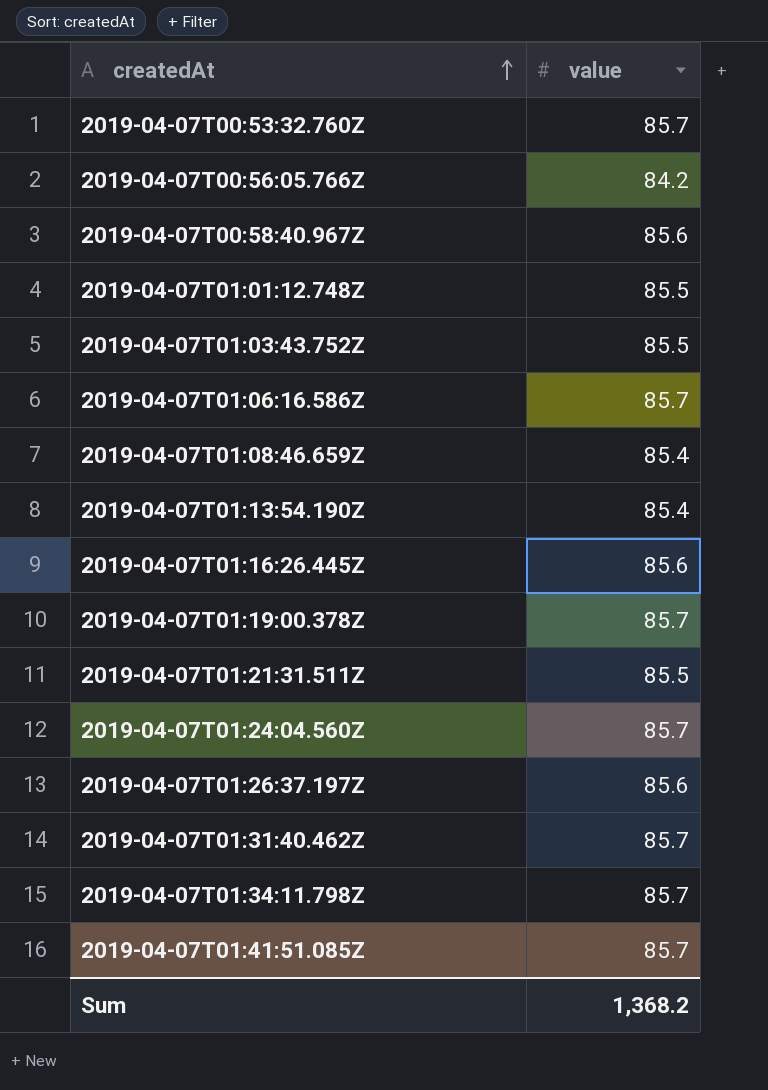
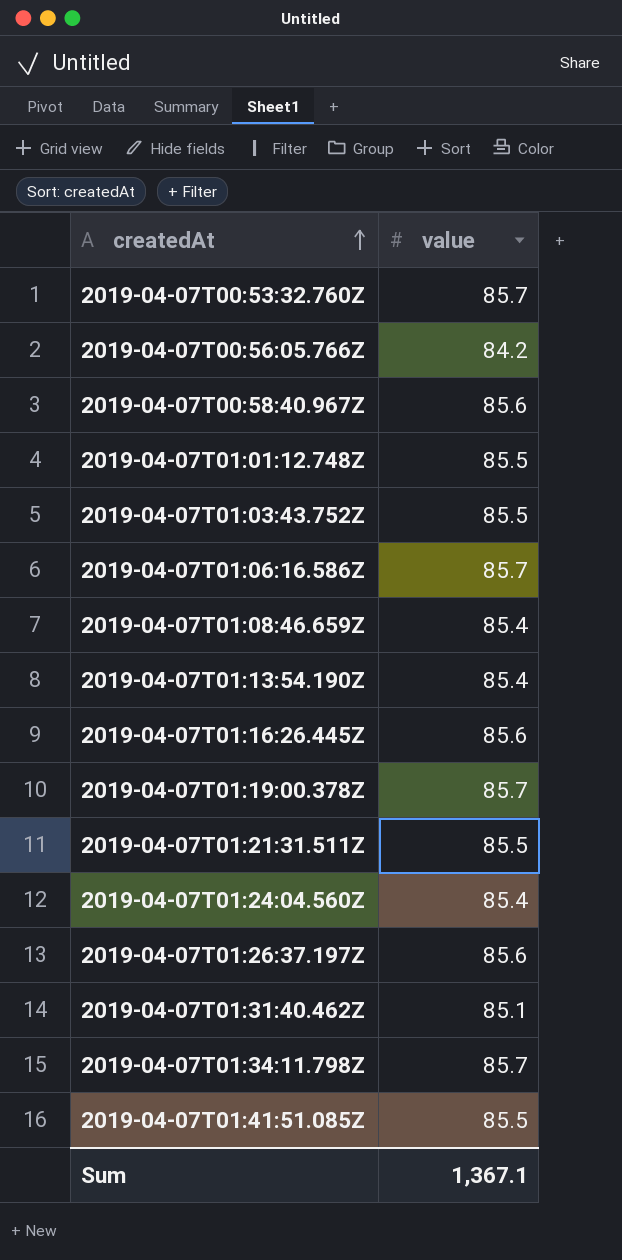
2019-04-07T01:24:04.560Z | value: 85.7 -> 85.4
2019-04-07T01:31:40.462Z | value: 85.7 -> 85.1
2019-04-07T01:41:51.085Z | value: 85.7 -> 85.5
Sum | value: 1,368.2 -> 1,367.1

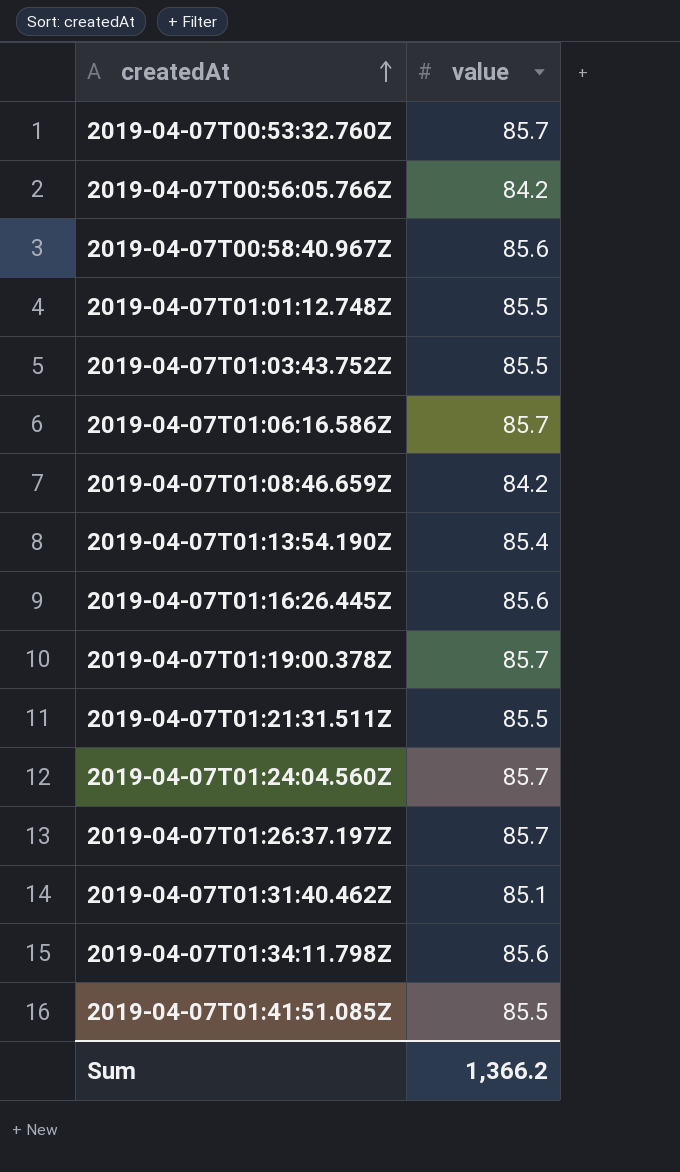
2019-04-07T01:08:46.659Z | value: 85.4 -> 84.2
2019-04-07T01:24:04.560Z | value: 85.4 -> 85.7
2019-04-07T01:26:37.197Z | value: 85.6 -> 85.7
2019-04-07T01:34:11.798Z | value: 85.7 -> 85.6
Sum | value: 1,367.1 -> 1,366.2

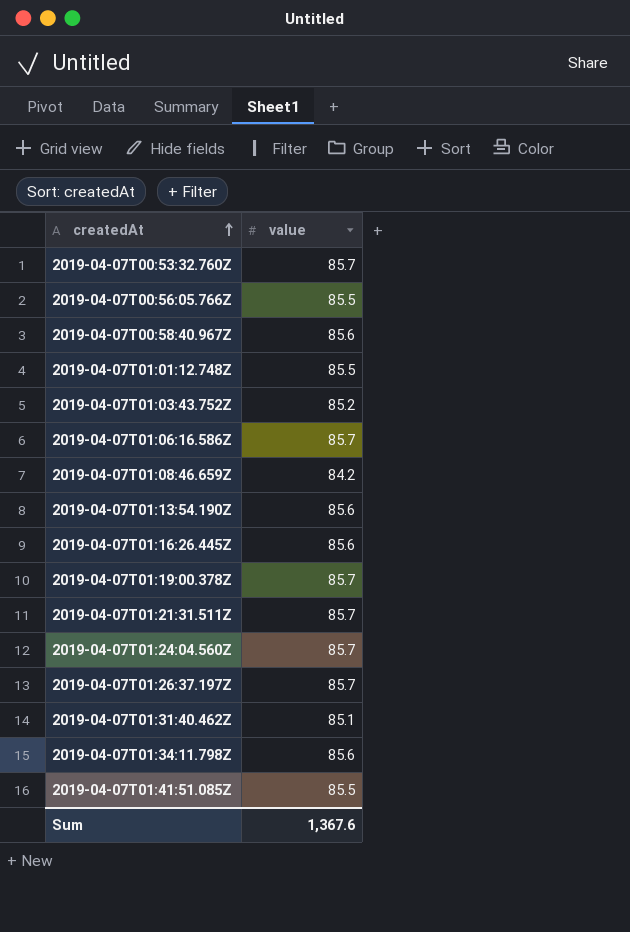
2019-04-07T00:56:05.766Z | value: 84.2 -> 85.5
2019-04-07T01:03:43.752Z | value: 85.5 -> 85.2
2019-04-07T01:13:54.190Z | value: 85.4 -> 85.6
2019-04-07T01:21:31.511Z | value: 85.5 -> 85.7
Sum | value: 1,366.2 -> 1,367.6

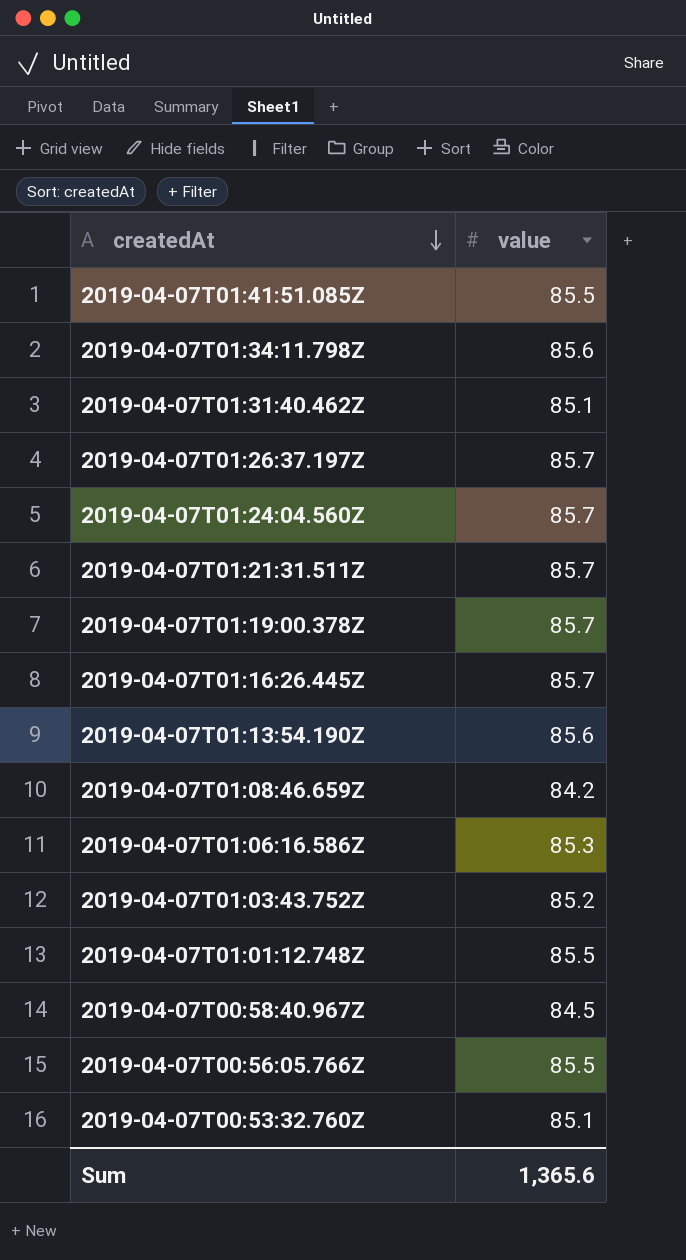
row order: createdAt ascending -> createdAt descending
2019-04-07T01:16:26.445Z | value: 85.6 -> 85.7
2019-04-07T01:06:16.586Z | value: 85.7 -> 85.3
2019-04-07T00:58:40.967Z | value: 85.6 -> 84.5
2019-04-07T00:53:32.760Z | value: 85.7 -> 85.1
Sum | value: 1,367.6 -> 1,365.6

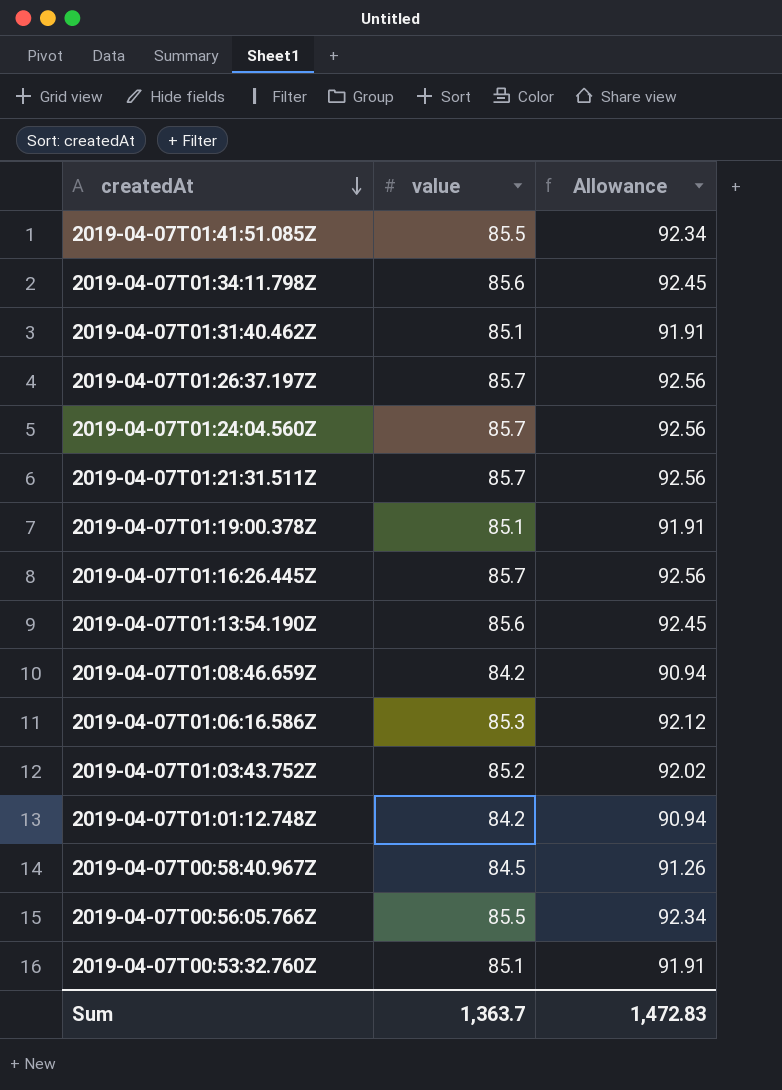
column Allowance | formula: none -> [value] * 1.08
2019-04-07T01:19:00.378Z | value: 85.7 -> 85.1
2019-04-07T01:01:12.748Z | value: 85.5 -> 84.2
Sum | value: 1,365.6 -> 1,363.7

